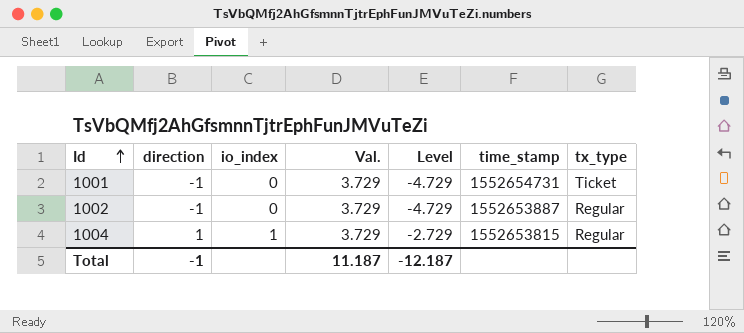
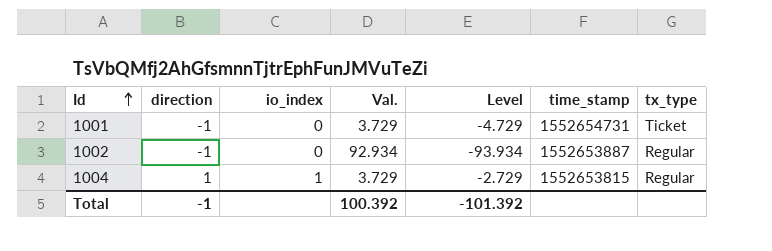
1002 | Val.: 3.729 -> 92.934
1002 | Level: -4.729 -> -93.934
Total | Val.: 11.187 -> 100.392
Total | Level: -12.187 -> -101.392

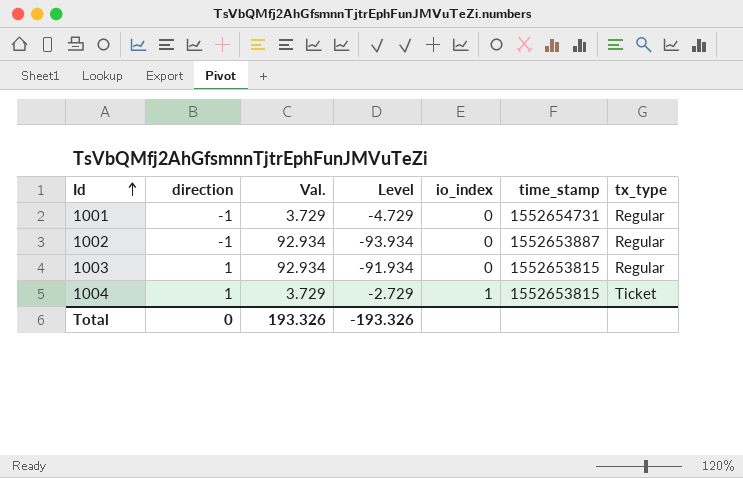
column io_index | position: 3 -> 5
1001 | tx_type: Ticket -> Regular
row 1003: none -> 1 | 92.934 | -91.934 | 0 | 1552653815 | Regular
1004 | tx_type: Regular -> Ticket
Total | direction: -1 -> 0
Total | Val.: 100.392 -> 193.326
Total | Level: -101.392 -> -193.326

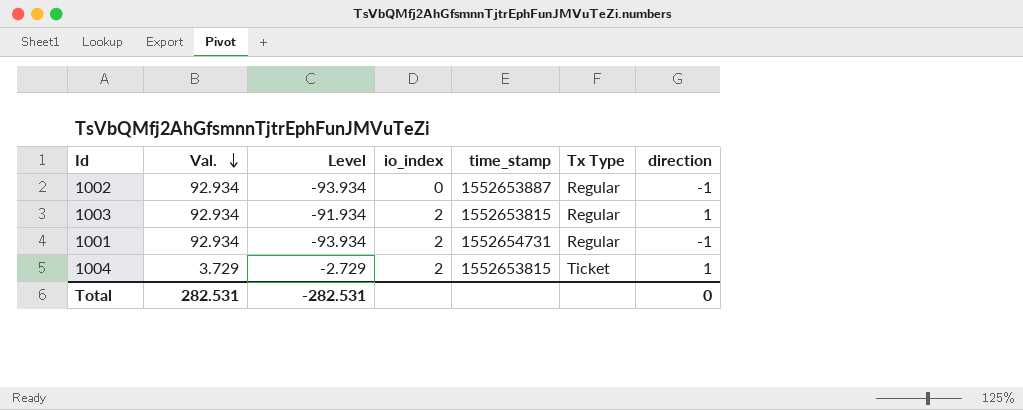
row order: Id ascending -> Val. descending
column name: tx_type -> Tx Type
column direction | position: 2 -> 7
1003 | io_index: 0 -> 2
1001 | Val.: 3.729 -> 92.934
1001 | Level: -4.729 -> -93.934
1001 | io_index: 0 -> 2
1004 | io_index: 1 -> 2
Total | Val.: 193.326 -> 282.531
Total | Level: -193.326 -> -282.531

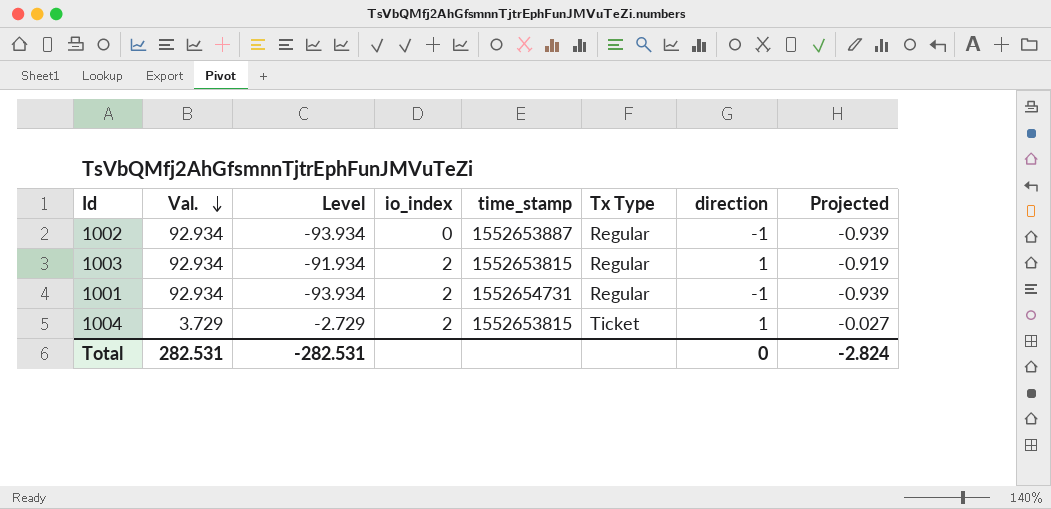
column Projected | formula: none -> [Level] * 0.01

